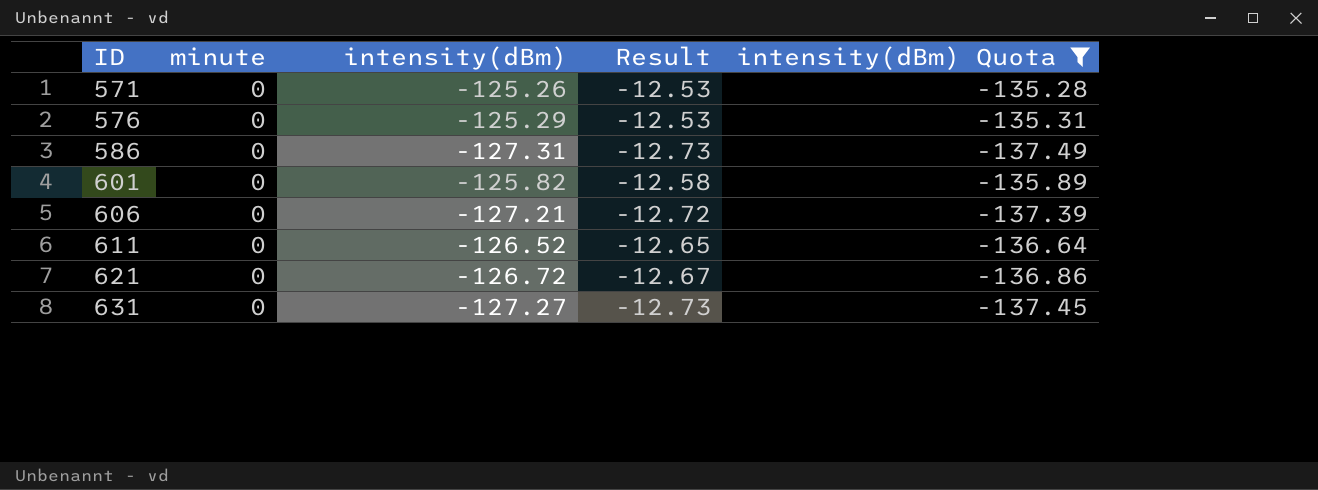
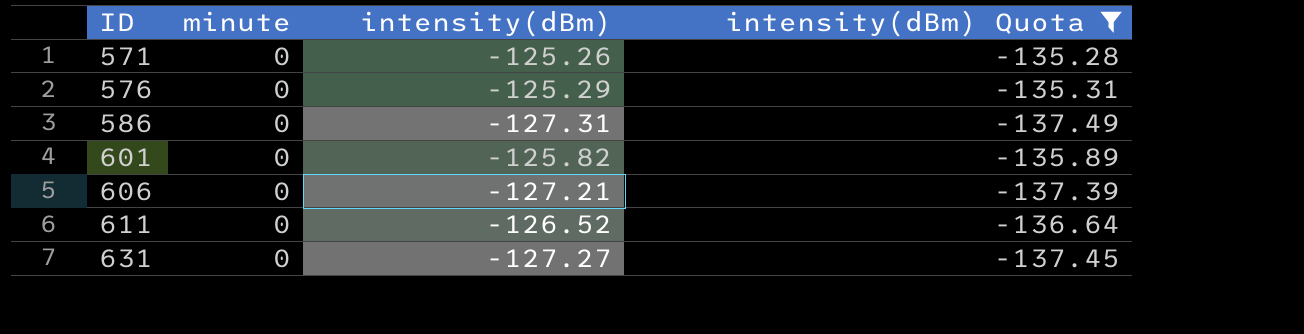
column Result | formula: [intensity(dBm)] * 0.1 -> none
row 621: 0 | -126.72 | -12.67 | -136.86 -> none

